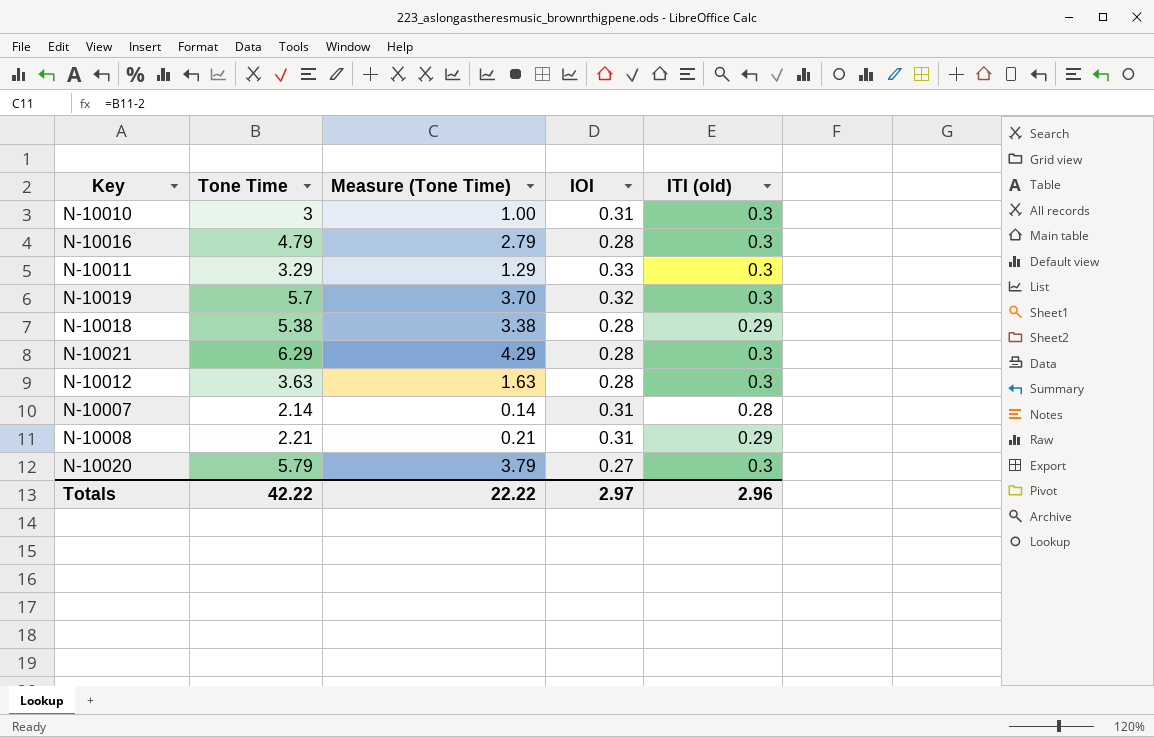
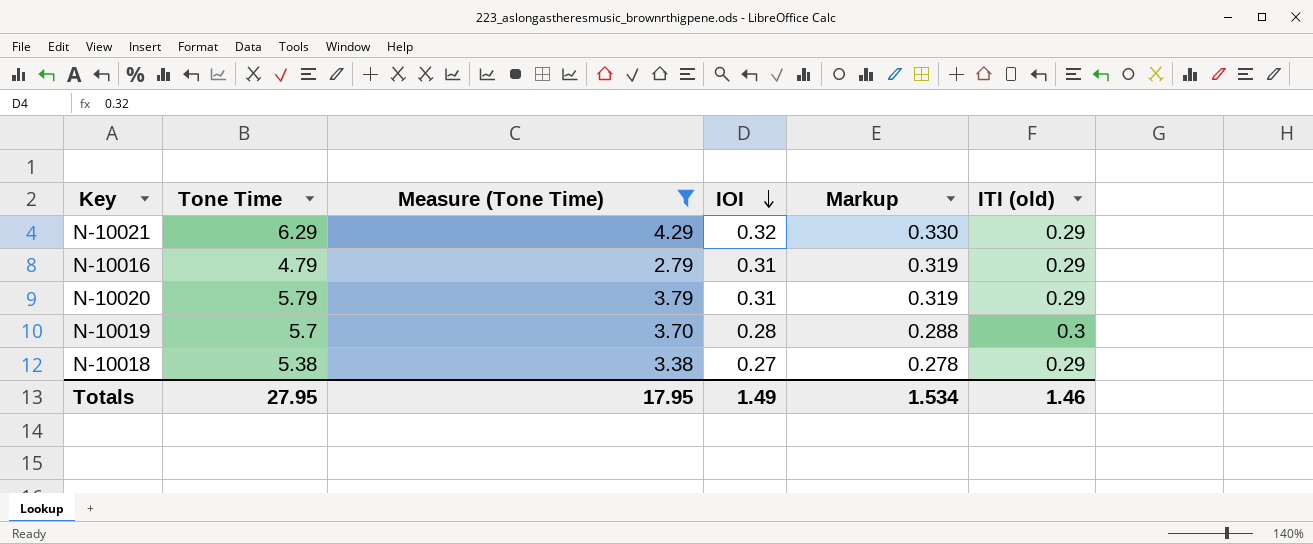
filter: none -> Measure (Tone Time) >= 2.79
row order: none -> IOI descending
column Markup | formula: none -> [IOI] * 1.03
N-10021 | IOI: 0.28 -> 0.32
N-10021 | ITI (old): 0.3 -> 0.29
N-10016 | IOI: 0.28 -> 0.31
N-10016 | ITI (old): 0.3 -> 0.29
N-10020 | IOI: 0.27 -> 0.31
N-10020 | ITI (old): 0.3 -> 0.29
N-10019 | IOI: 0.32 -> 0.28
N-10018 | IOI: 0.28 -> 0.27
Totals | Tone Time: 42.22 -> 27.95
Totals | Measure (Tone Time): 22.22 -> 17.95
Totals | IOI: 2.97 -> 1.49
Totals | ITI (old): 2.96 -> 1.46

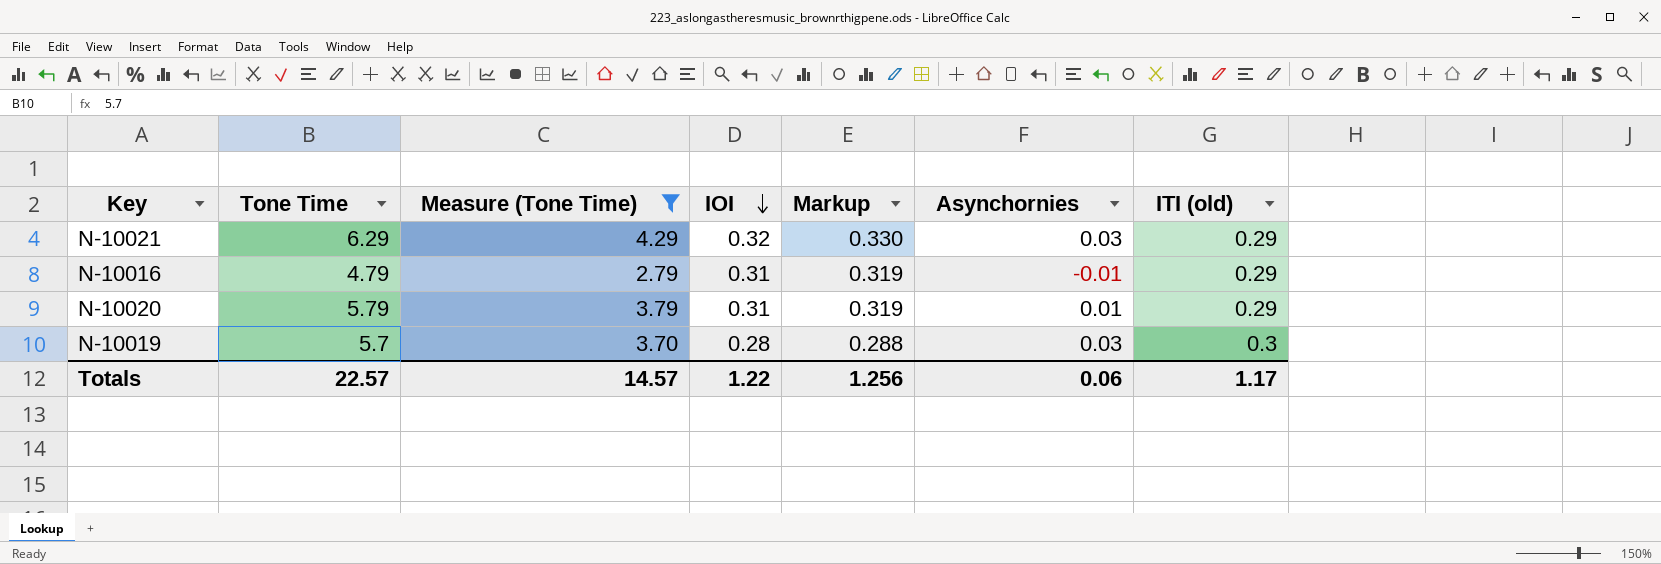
column Asynchornies | position: none -> 6
row N-10018: 5.38 | 3.38 | 0.27 | 0.278 | 0.29 -> none
Totals | Tone Time: 27.95 -> 22.57
Totals | Measure (Tone Time): 17.95 -> 14.57
Totals | IOI: 1.49 -> 1.22
Totals | Markup: 1.534 -> 1.256
Totals | ITI (old): 1.46 -> 1.17

